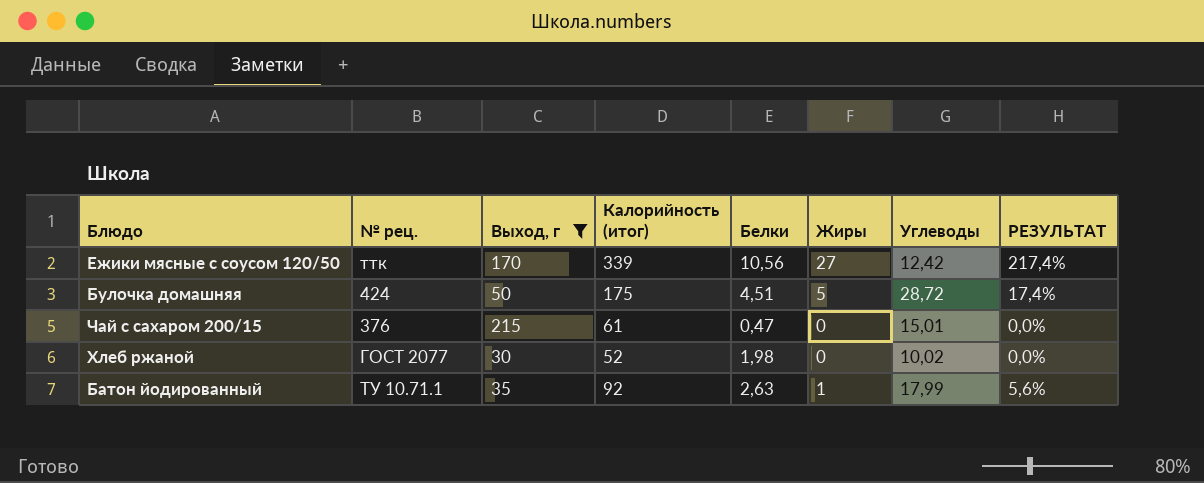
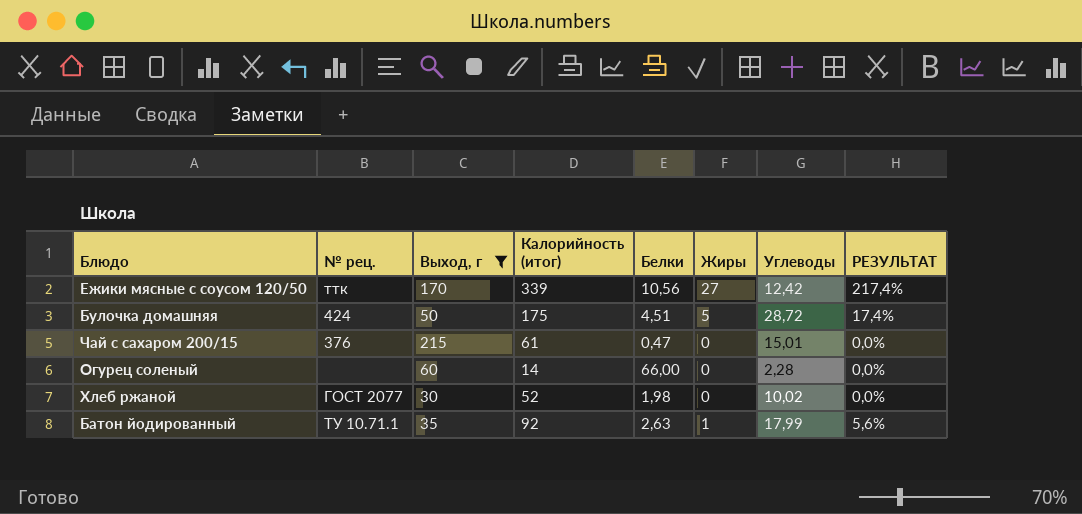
row Огурец соленый: none -> none | 60 | 14 | 66,00 | 0 | 2,28 | 0,0%

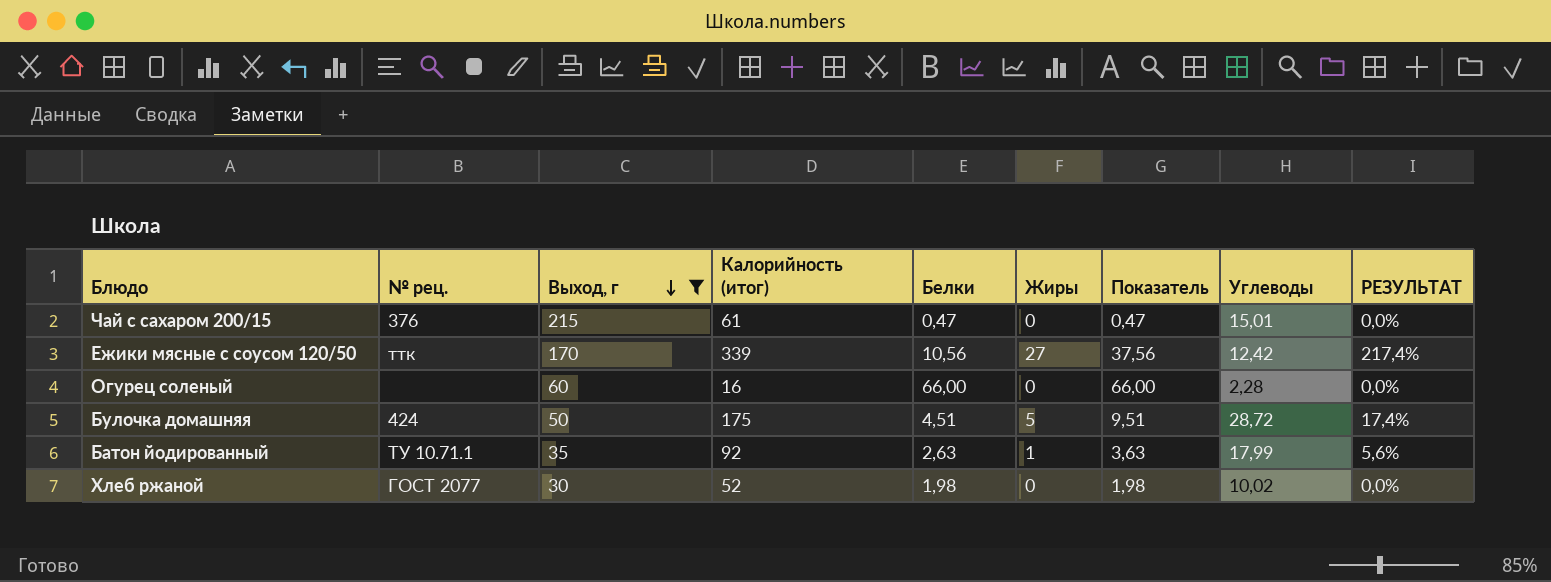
row order: none -> Выход, г descending
column Показатель | formula: none -> [Белки] + [Жиры]
Огурец соленый | Калорийность (итог): 14 -> 16

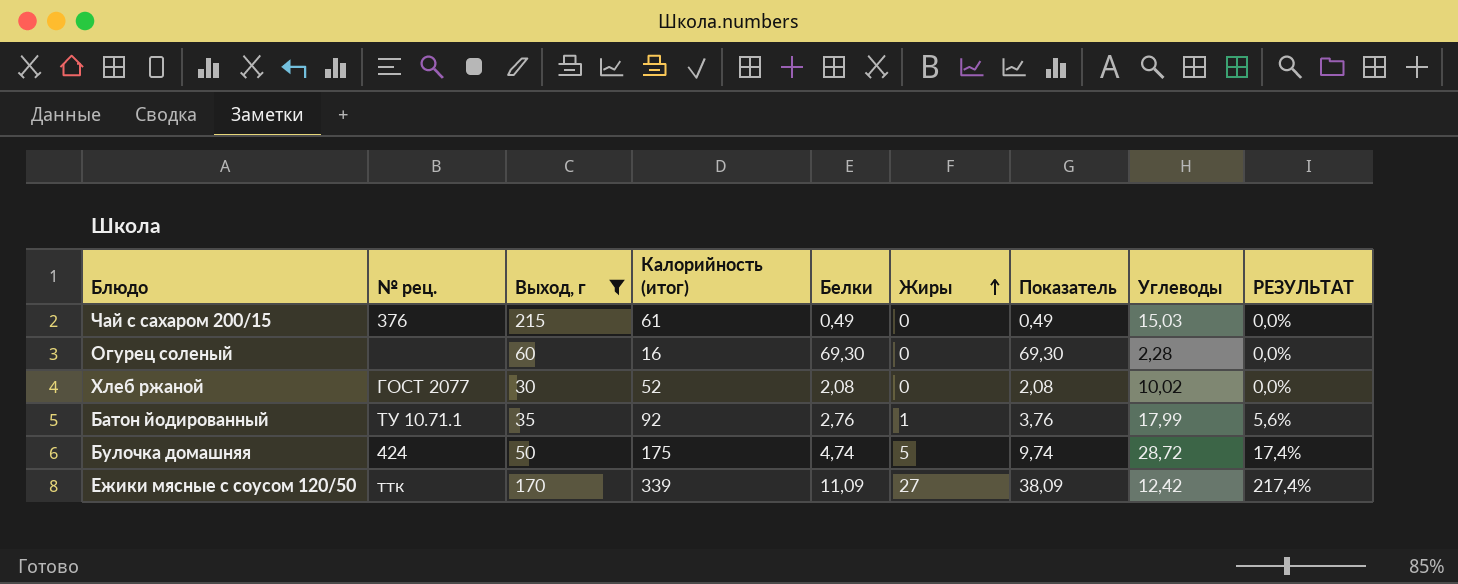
row order: Выход, г descending -> Жиры ascending
Чай с сахаром 200/15 | Белки: 0,47 -> 0,49
Чай с сахаром 200/15 | Показатель: 0,47 -> 0,49
Чай с сахаром 200/15 | Углеводы: 15,01 -> 15,03
Огурец соленый | Белки: 66,00 -> 69,30
Огурец соленый | Показатель: 66,00 -> 69,30
Хлеб ржаной | Белки: 1,98 -> 2,08
Хлеб ржаной | Показатель: 1,98 -> 2,08
Батон йодированный | Белки: 2,63 -> 2,76
Батон йодированный | Показатель: 3,63 -> 3,76
Булочка домашняя | Белки: 4,51 -> 4,74
Булочка домашняя | Показатель: 9,51 -> 9,74
Ежики мясные с соусом 120/50 | Белки: 10,56 -> 11,09
Ежики мясные с соусом 120/50 | Показатель: 37,56 -> 38,09

